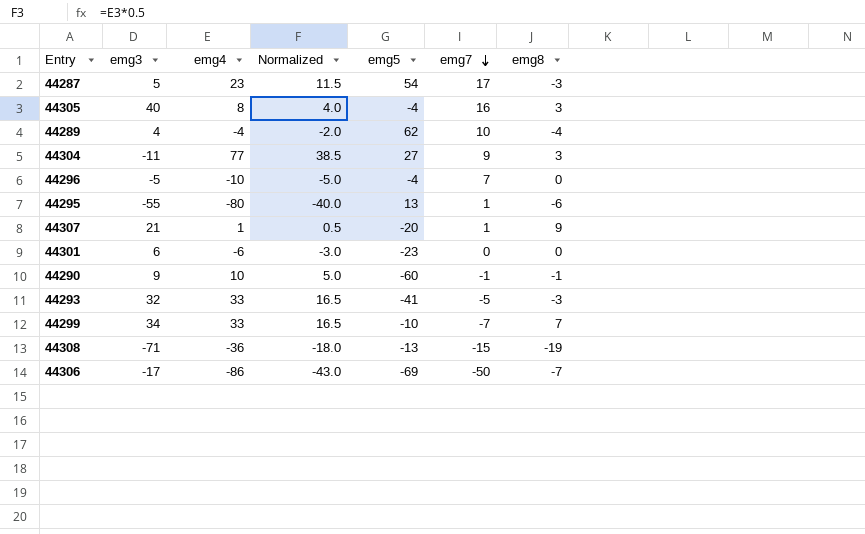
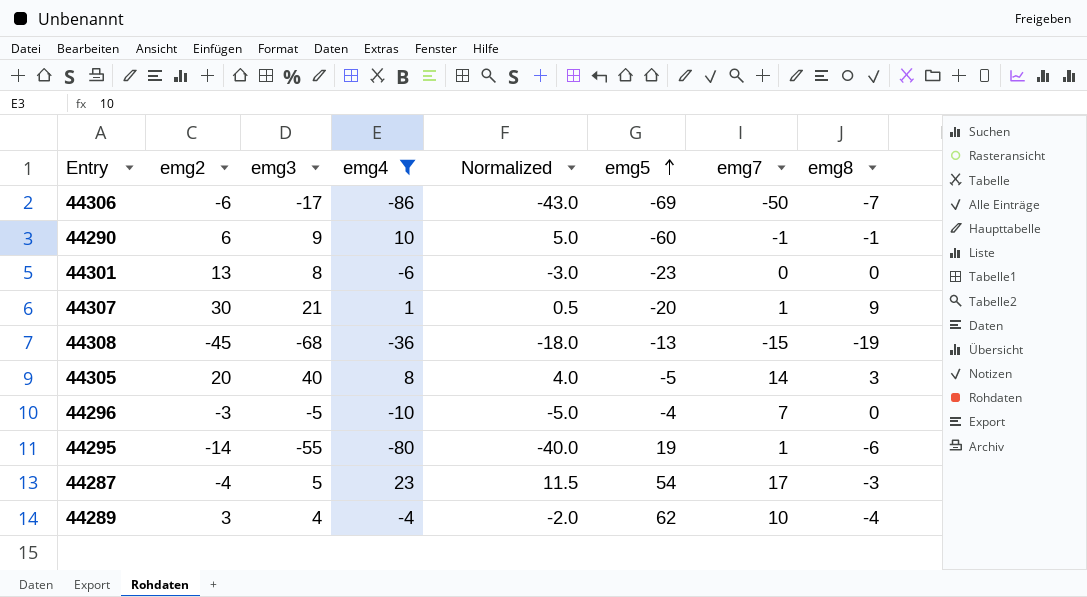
filter: none -> emg4 <= 23
row order: emg7 descending -> emg5 ascending
column emg2 | position: none -> 2
44301 | emg3: 6 -> 8
44308 | emg3: -71 -> -68
44305 | emg5: -4 -> -5
44305 | emg7: 16 -> 14
44295 | emg5: 13 -> 19

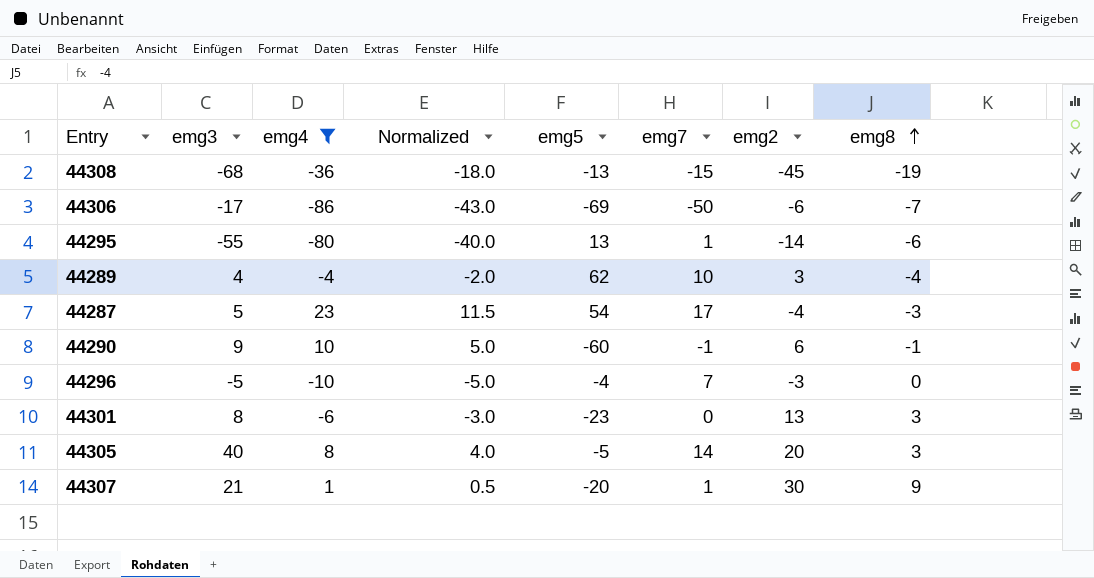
row order: emg5 ascending -> emg8 ascending
column emg2 | position: 2 -> 7
44295 | emg5: 19 -> 13
44301 | emg8: 0 -> 3

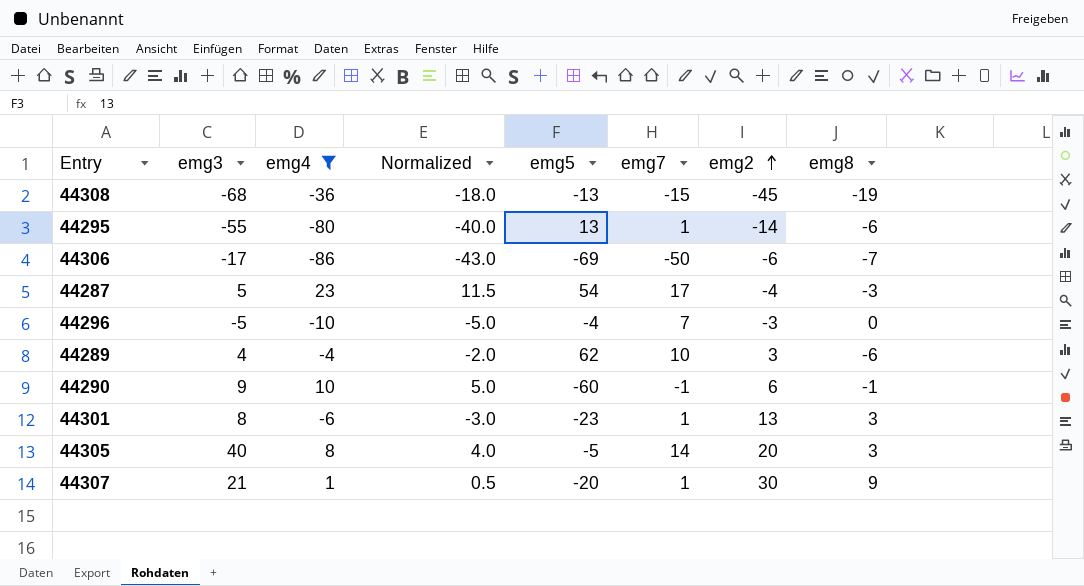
row order: emg8 ascending -> emg2 ascending
44289 | emg8: -4 -> -6
44301 | emg7: 0 -> 1

